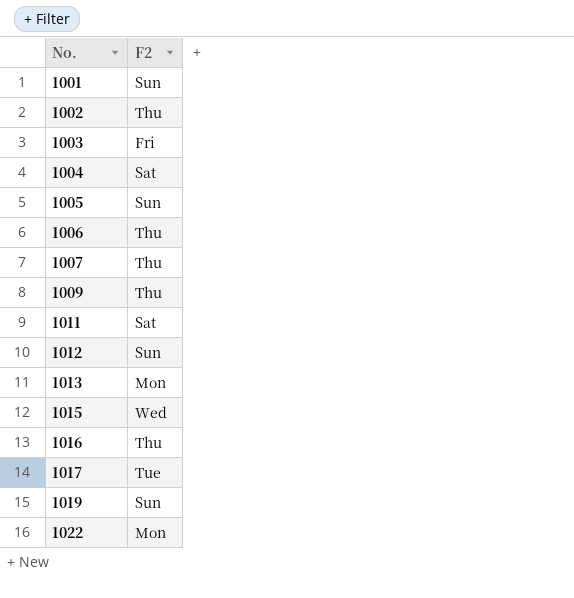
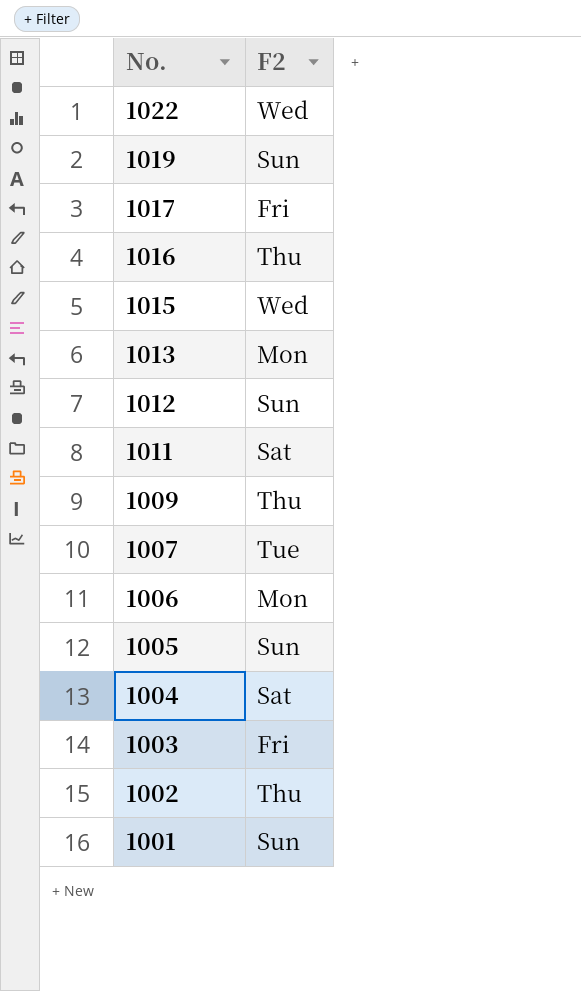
row order: No. ascending -> No. descending
1022 | F2: Mon -> Wed
1017 | F2: Tue -> Fri
1007 | F2: Thu -> Tue
1006 | F2: Thu -> Mon

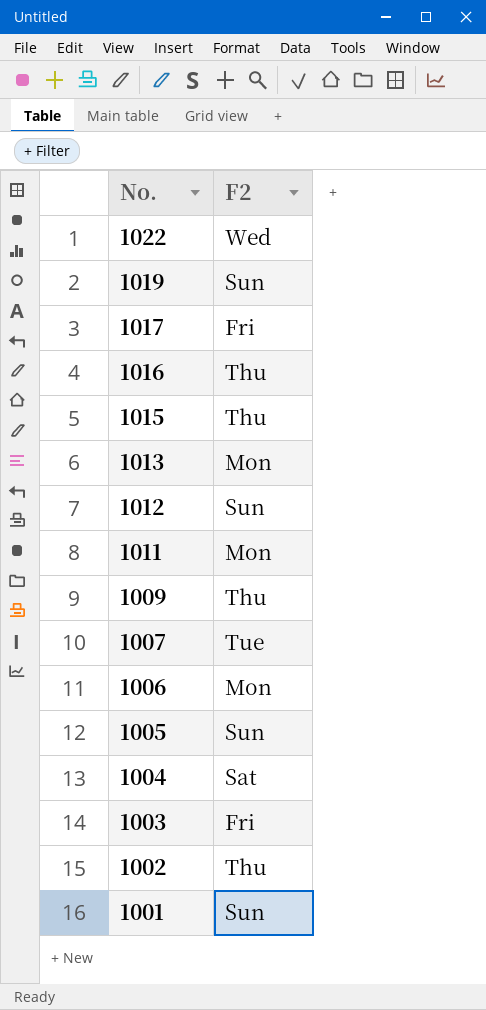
1015 | F2: Wed -> Thu
1011 | F2: Sat -> Mon

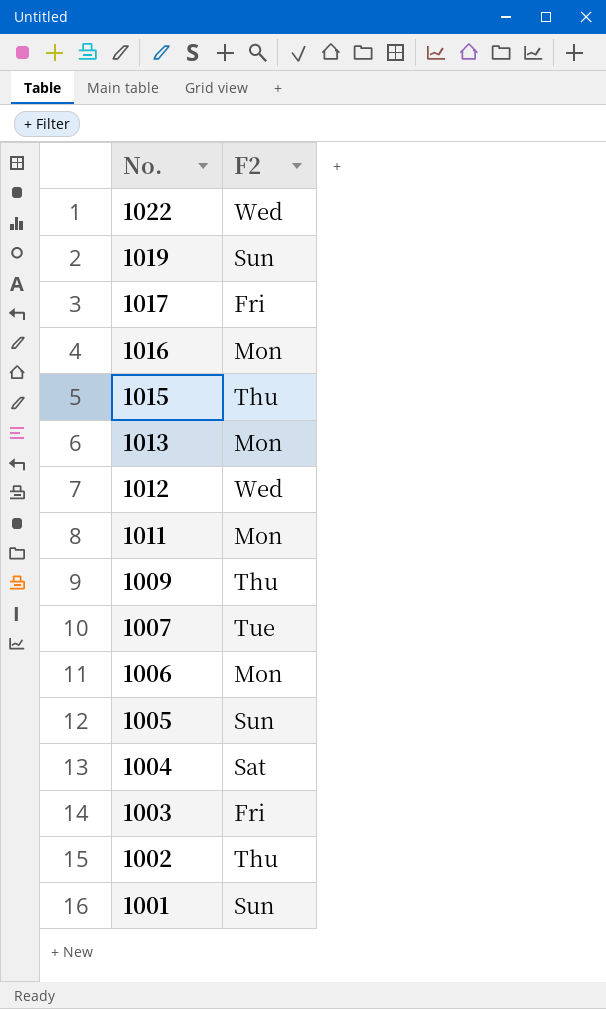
1016 | F2: Thu -> Mon
1012 | F2: Sun -> Wed

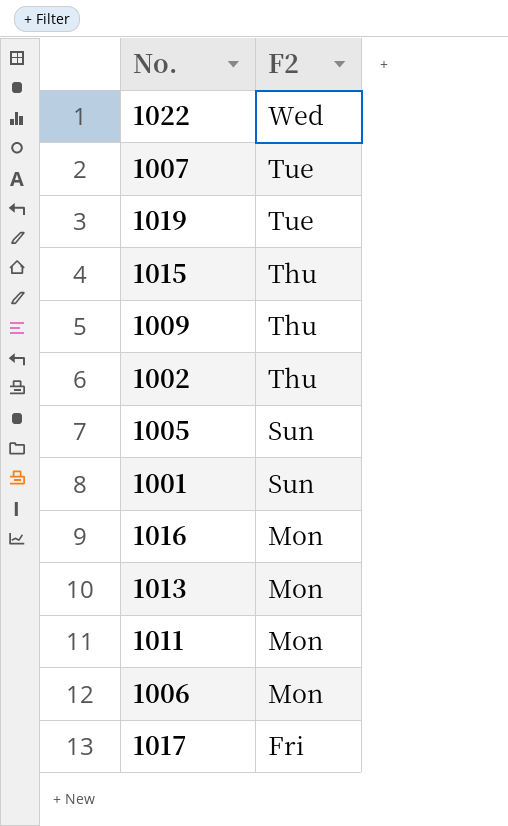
row order: No. descending -> F2 descending
row 1012: Wed -> none
row 1004: Sat -> none
row 1003: Fri -> none
1019 | F2: Sun -> Tue

